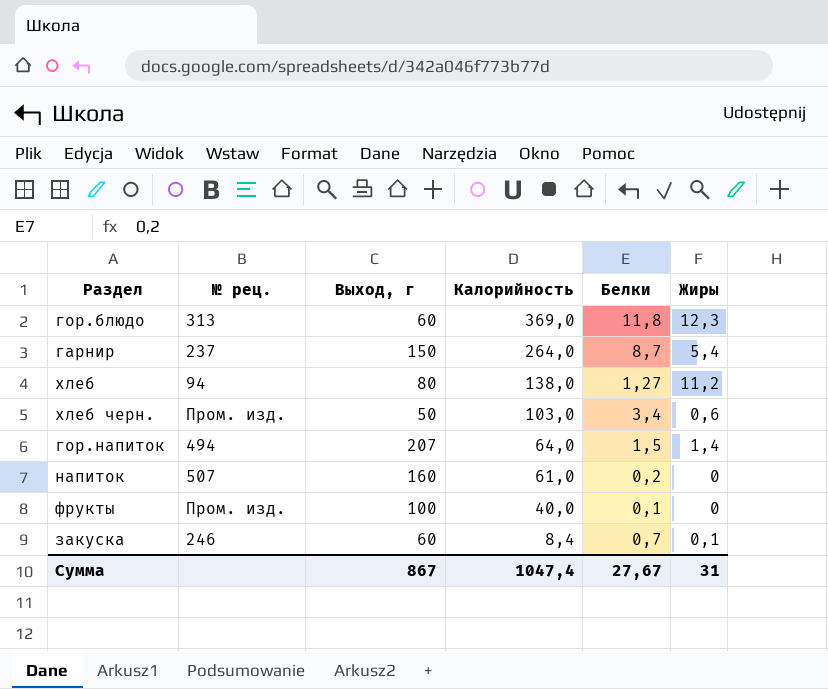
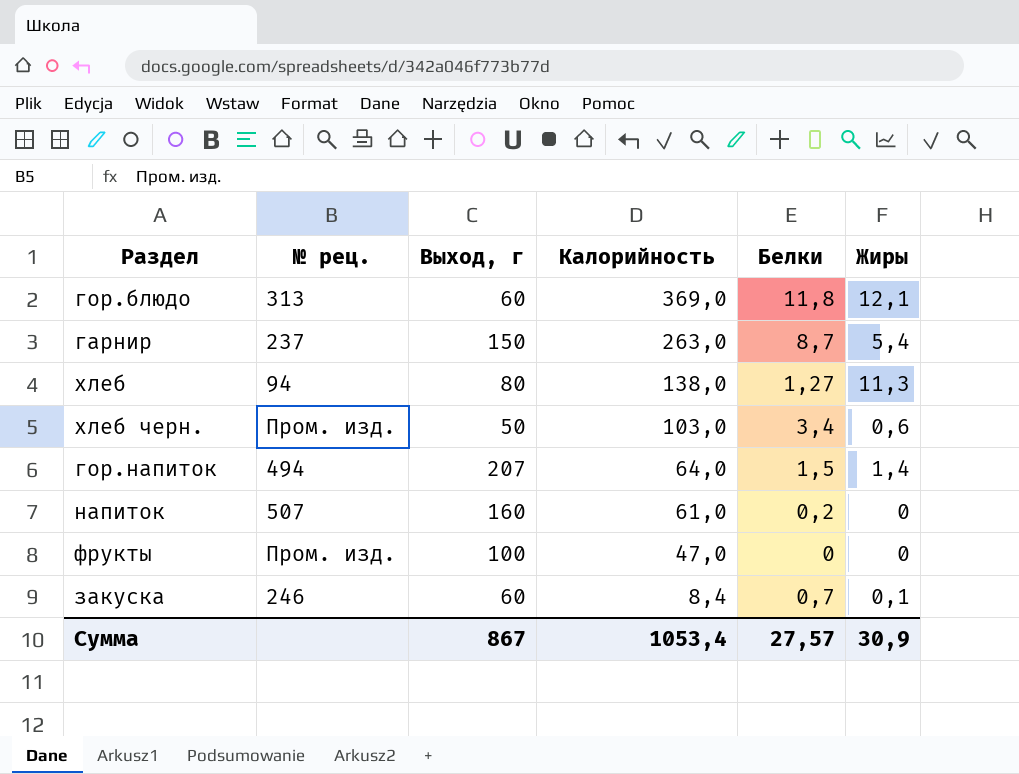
гор.блюдо | Жиры: 12,3 -> 12,1
гарнир | Калорийность: 264,0 -> 263,0
хлеб | Жиры: 11,2 -> 11,3
фрукты | Калорийность: 40,0 -> 47,0
фрукты | Белки: 0,1 -> 0
Сумма | Калорийность: 1047,4 -> 1053,4
Сумма | Белки: 27,67 -> 27,57
Сумма | Жиры: 31 -> 30,9

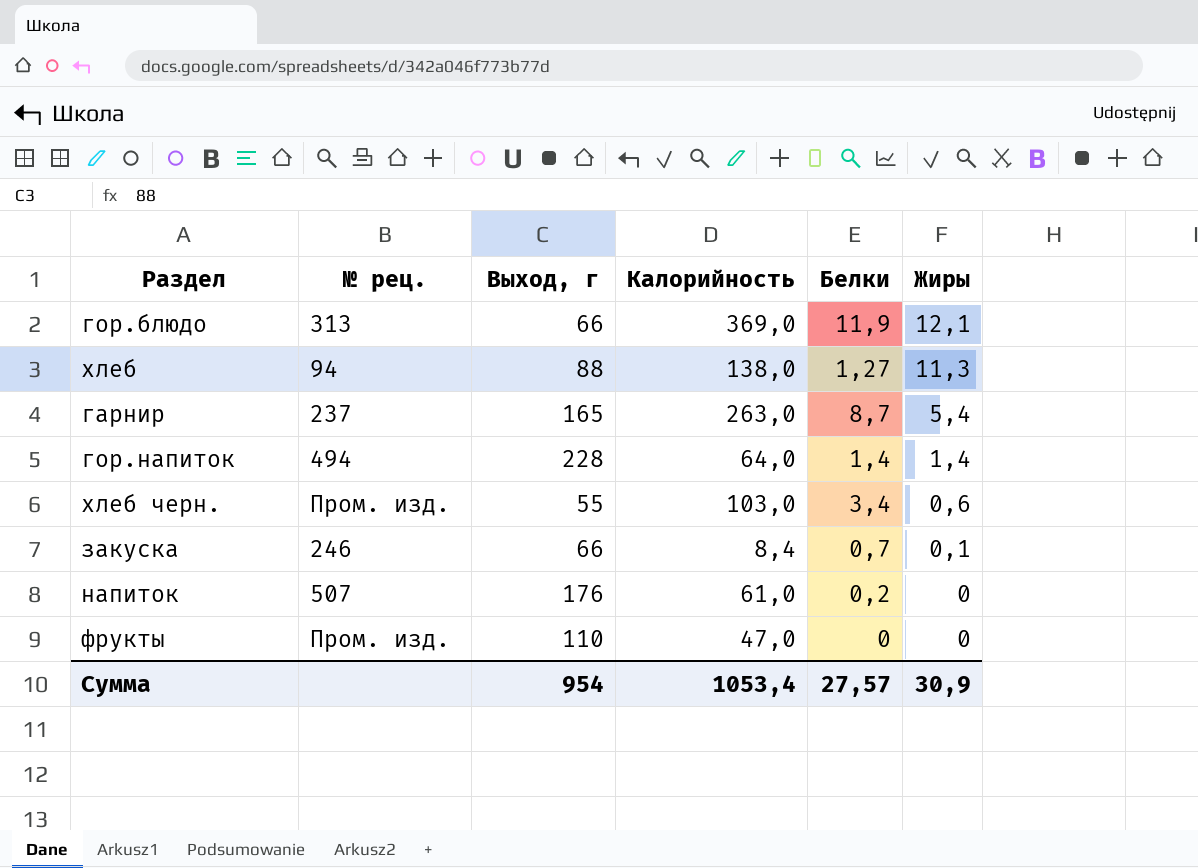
row order: Калорийность descending -> Жиры descending
гор.блюдо | Выход, г: 60 -> 66
гор.блюдо | Белки: 11,8 -> 11,9
хлеб | Выход, г: 80 -> 88
гарнир | Выход, г: 150 -> 165
гор.напиток | Выход, г: 207 -> 228
гор.напиток | Белки: 1,5 -> 1,4
хлеб черн. | Выход, г: 50 -> 55
закуска | Выход, г: 60 -> 66
напиток | Выход, г: 160 -> 176
фрукты | Выход, г: 100 -> 110
Сумма | Выход, г: 867 -> 954

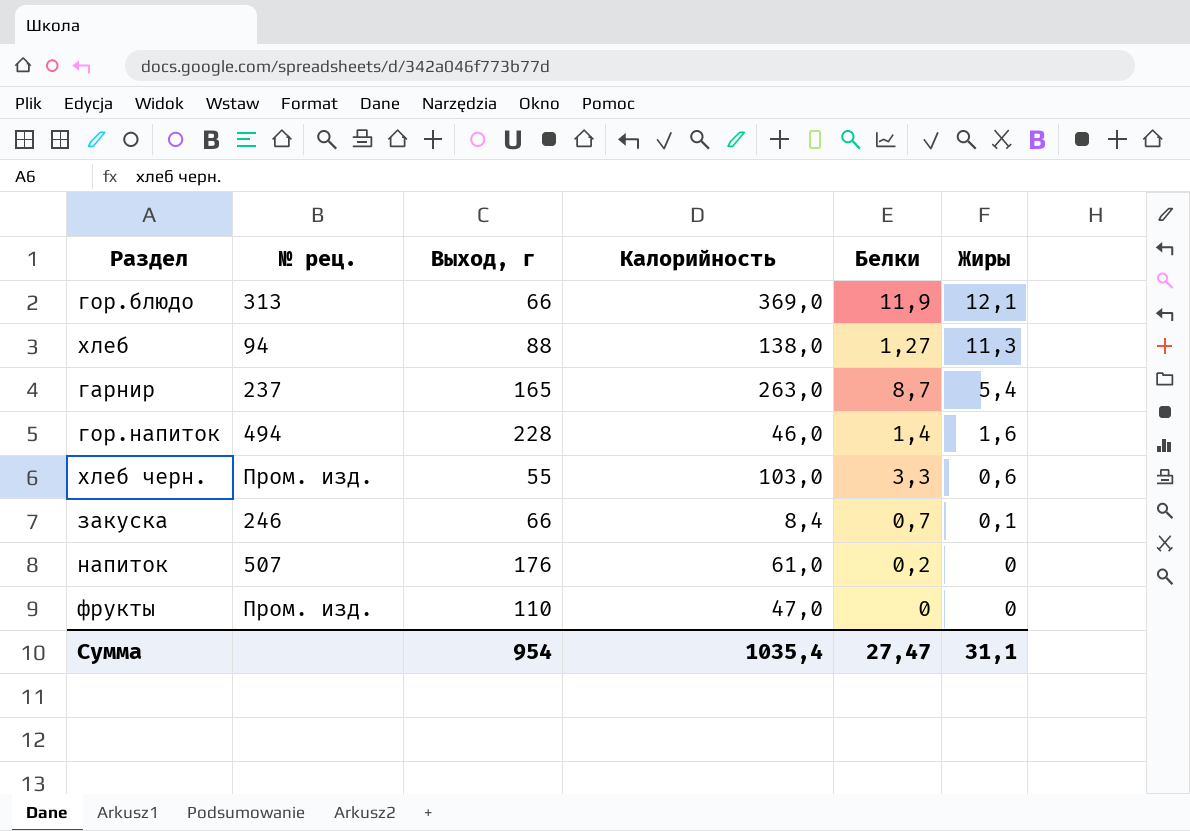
гор.напиток | Калорийность: 64,0 -> 46,0
гор.напиток | Жиры: 1,4 -> 1,6
хлеб черн. | Белки: 3,4 -> 3,3
Сумма | Калорийность: 1053,4 -> 1035,4
Сумма | Белки: 27,57 -> 27,47
Сумма | Жиры: 30,9 -> 31,1

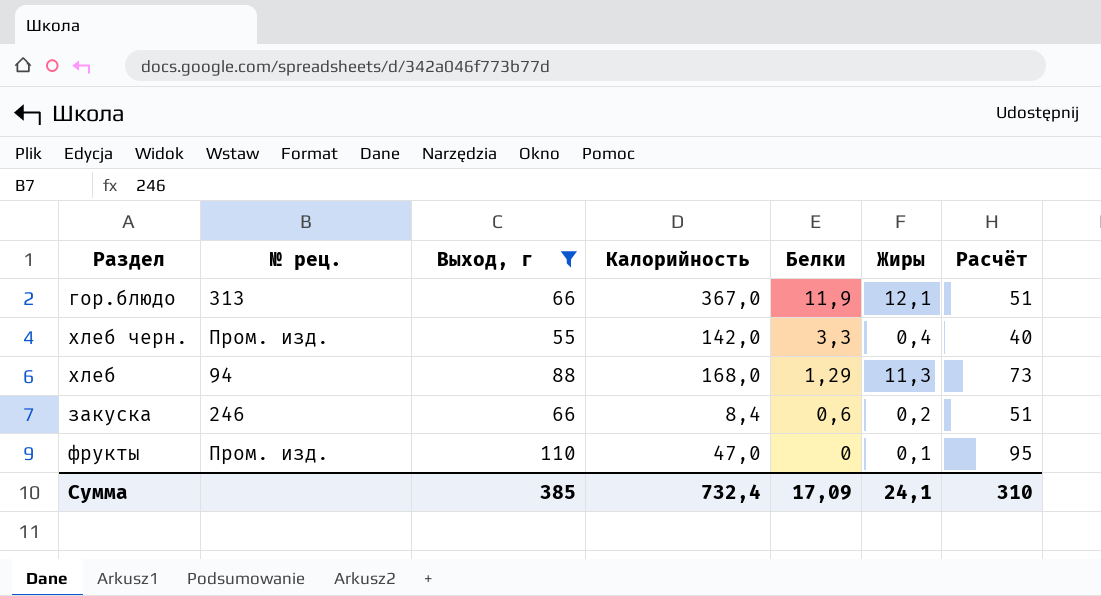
filter: none -> Выход, г <= 110
row order: Жиры descending -> Белки descending
column Расчёт | formula: none -> [Выход, г] - 15
гор.блюдо | Калорийность: 369,0 -> 367,0
хлеб черн. | Калорийность: 103,0 -> 142,0
хлеб черн. | Жиры: 0,6 -> 0,4
хлеб | Калорийность: 138,0 -> 168,0
хлеб | Белки: 1,27 -> 1,29
закуска | Белки: 0,7 -> 0,6
закуска | Жиры: 0,1 -> 0,2
фрукты | Жиры: 0 -> 0,1
Сумма | Выход, г: 954 -> 385
Сумма | Калорийность: 1035,4 -> 732,4
Сумма | Белки: 27,47 -> 17,09
Сумма | Жиры: 31,1 -> 24,1

